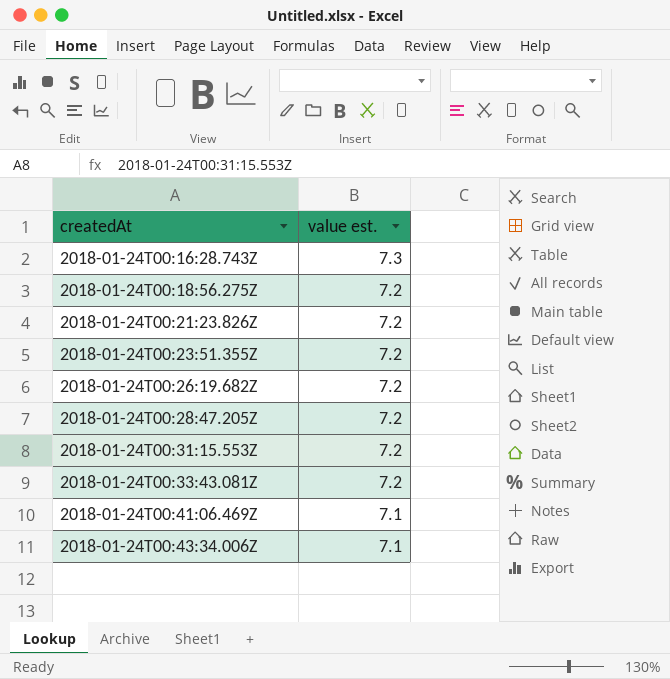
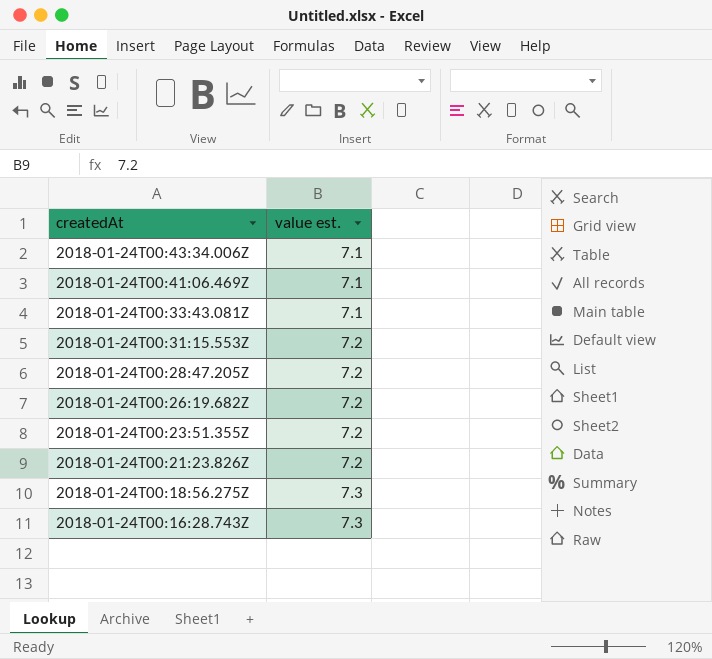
row order: createdAt ascending -> createdAt descending
2018-01-24T00:33:43.081Z | value est.: 7.2 -> 7.1
2018-01-24T00:18:56.275Z | value est.: 7.2 -> 7.3

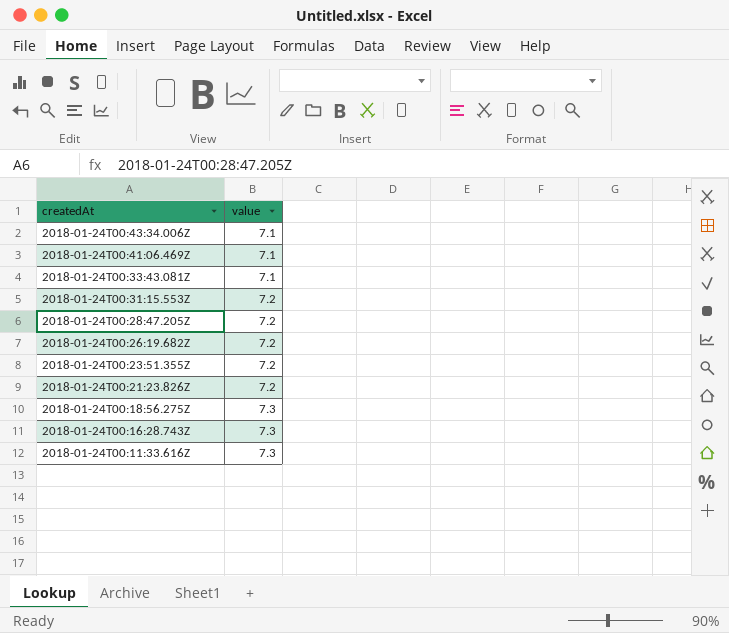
column name: value est. -> value
row 2018-01-24T00:11:33.616Z: none -> 7.3

